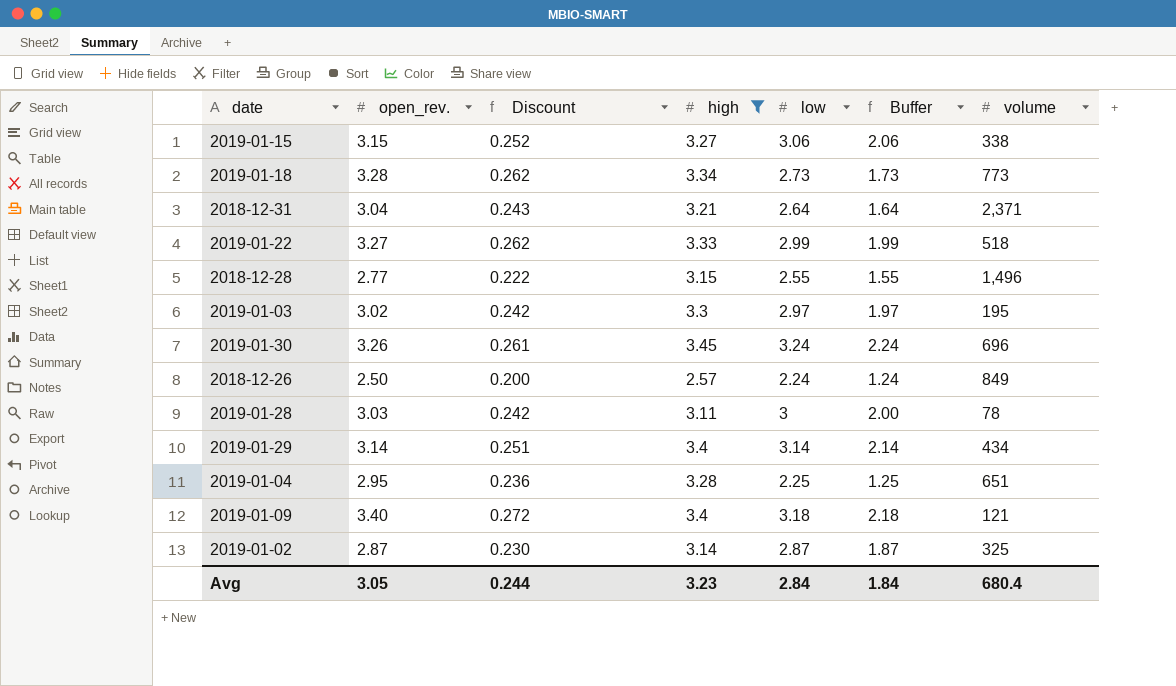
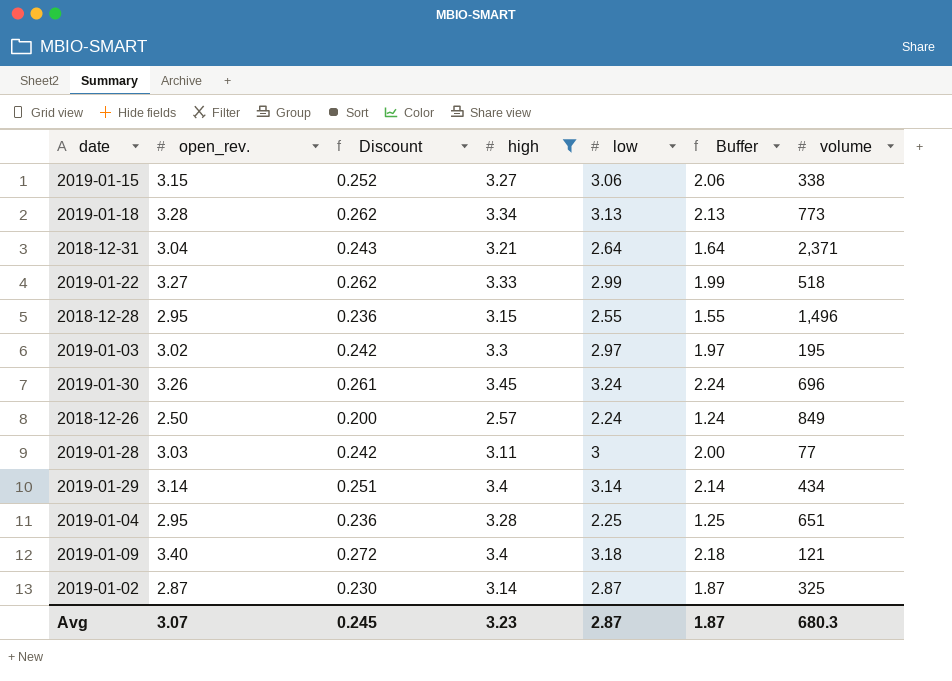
2019-01-18 | low: 2.73 -> 3.13
2019-01-18 | Buffer: 1.73 -> 2.13
2018-12-28 | open_rev.: 2.77 -> 2.95
2018-12-28 | Discount: 0.222 -> 0.236
2019-01-28 | volume: 78 -> 77
Avg | open_rev.: 3.05 -> 3.07
Avg | Discount: 0.244 -> 0.245
Avg | low: 2.84 -> 2.87
Avg | Buffer: 1.84 -> 1.87
Avg | volume: 680.4 -> 680.3

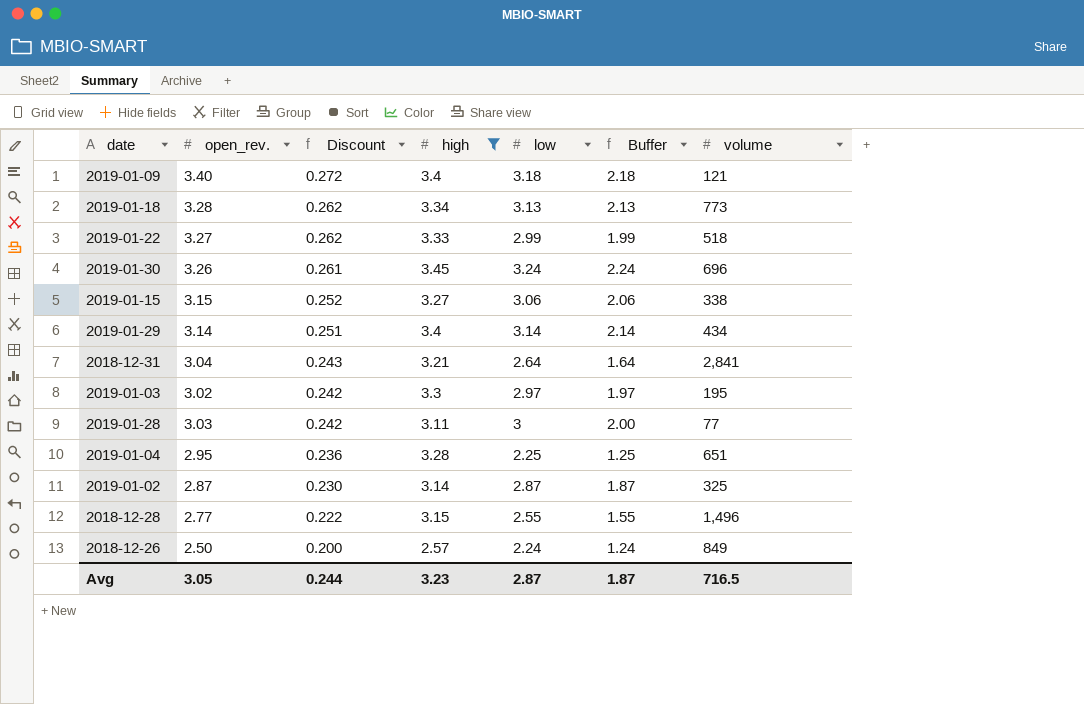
row order: none -> Discount descending
2018-12-31 | volume: 2,371 -> 2,841
2018-12-28 | open_rev.: 2.95 -> 2.77
2018-12-28 | Discount: 0.236 -> 0.222
Avg | open_rev.: 3.07 -> 3.05
Avg | Discount: 0.245 -> 0.244
Avg | volume: 680.3 -> 716.5

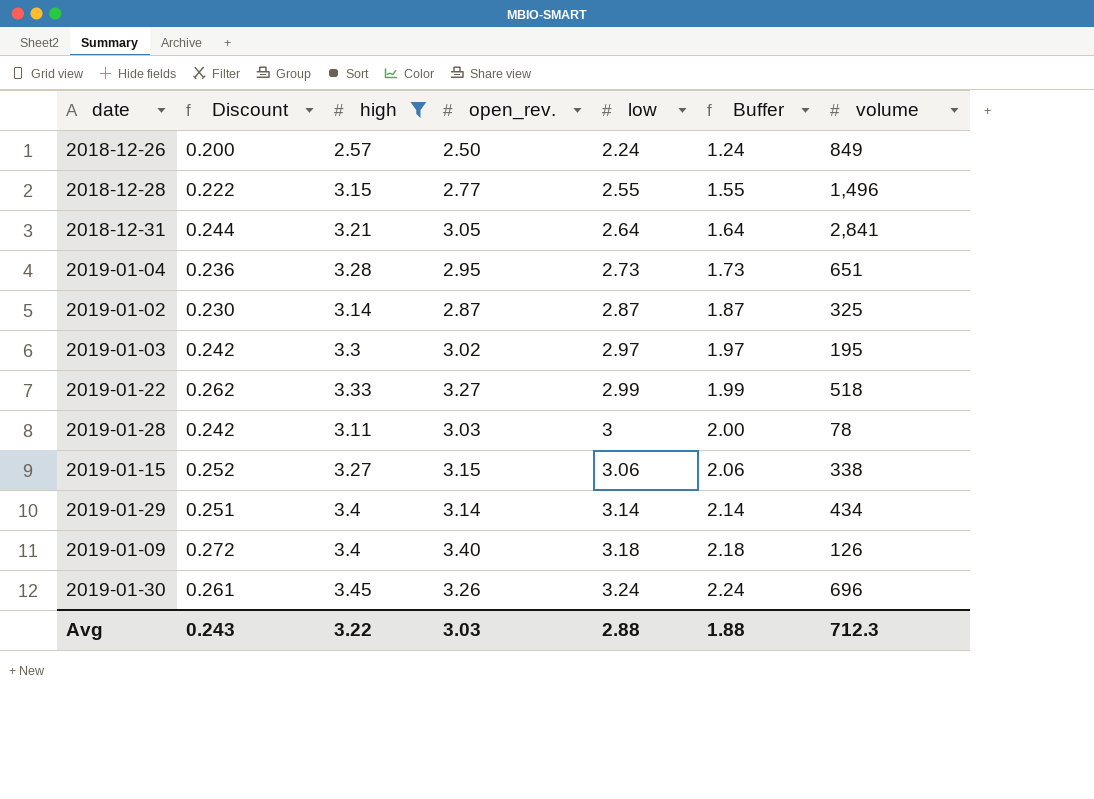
row order: Discount descending -> low ascending
column open_rev. | position: 2 -> 4
row 2019-01-18: 3.28 | 0.262 | 3.34 | 3.13 | 2.13 | 773 -> none
2018-12-31 | Discount: 0.243 -> 0.244
2018-12-31 | open_rev.: 3.04 -> 3.05
2019-01-04 | low: 2.25 -> 2.73
2019-01-04 | Buffer: 1.25 -> 1.73
2019-01-28 | volume: 77 -> 78
2019-01-09 | volume: 121 -> 126
Avg | Discount: 0.244 -> 0.243
Avg | high: 3.23 -> 3.22
Avg | open_rev.: 3.05 -> 3.03
Avg | low: 2.87 -> 2.88
Avg | Buffer: 1.87 -> 1.88
Avg | volume: 716.5 -> 712.3

